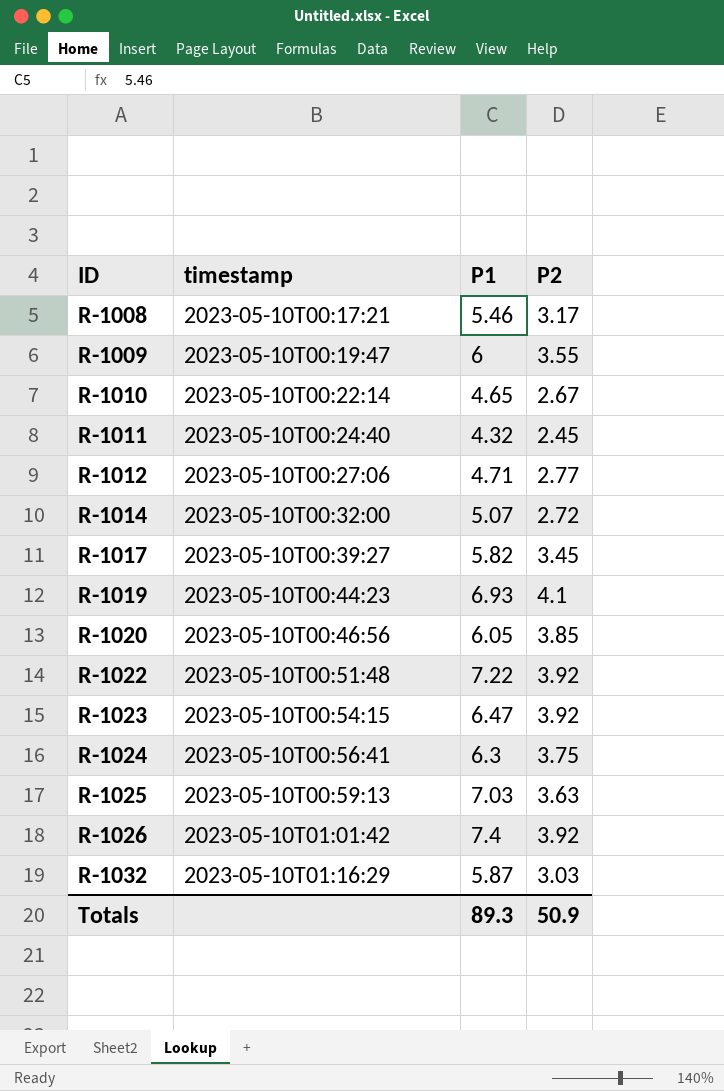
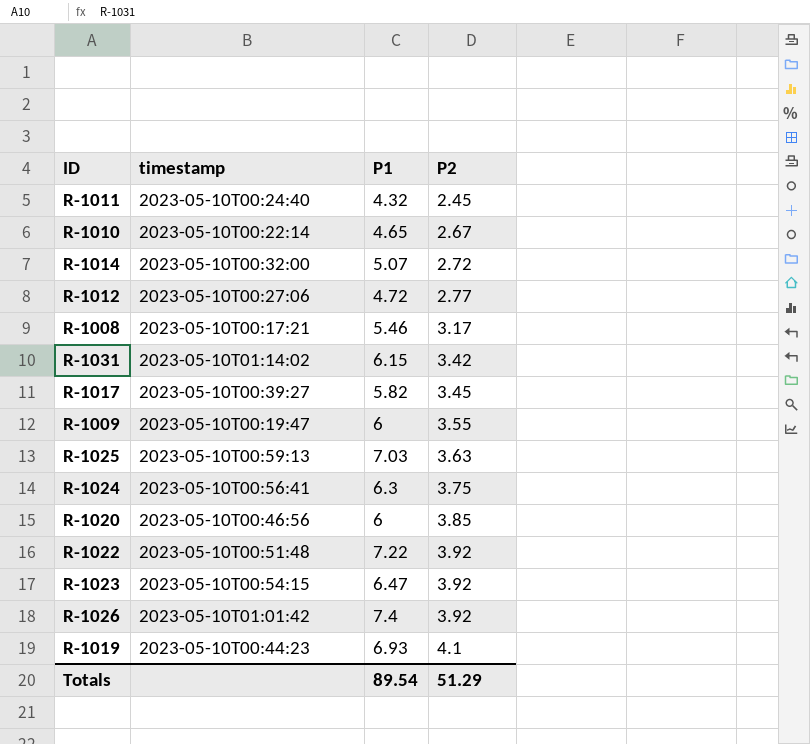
row order: ID ascending -> P2 ascending
row R-1032: 2023-05-10T01:16:29 | 5.87 | 3.03 -> none
R-1012 | P1: 4.71 -> 4.72
row R-1031: none -> 2023-05-10T01:14:02 | 6.15 | 3.42
R-1020 | P1: 6.05 -> 6
Totals | P1: 89.3 -> 89.54
Totals | P2: 50.9 -> 51.29

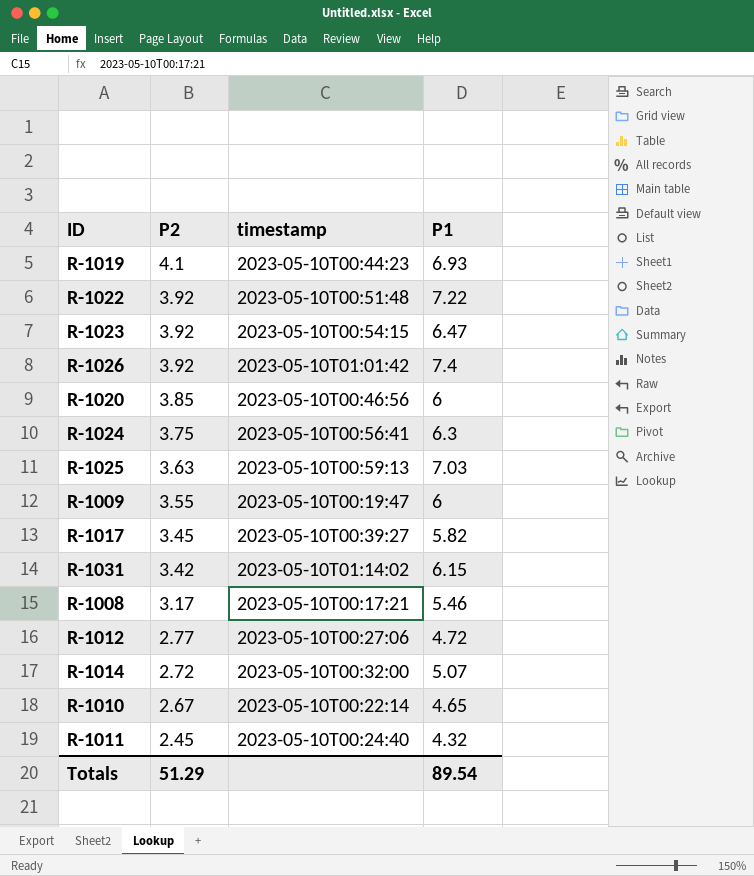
row order: P2 ascending -> P2 descending
column P2 | position: 4 -> 2

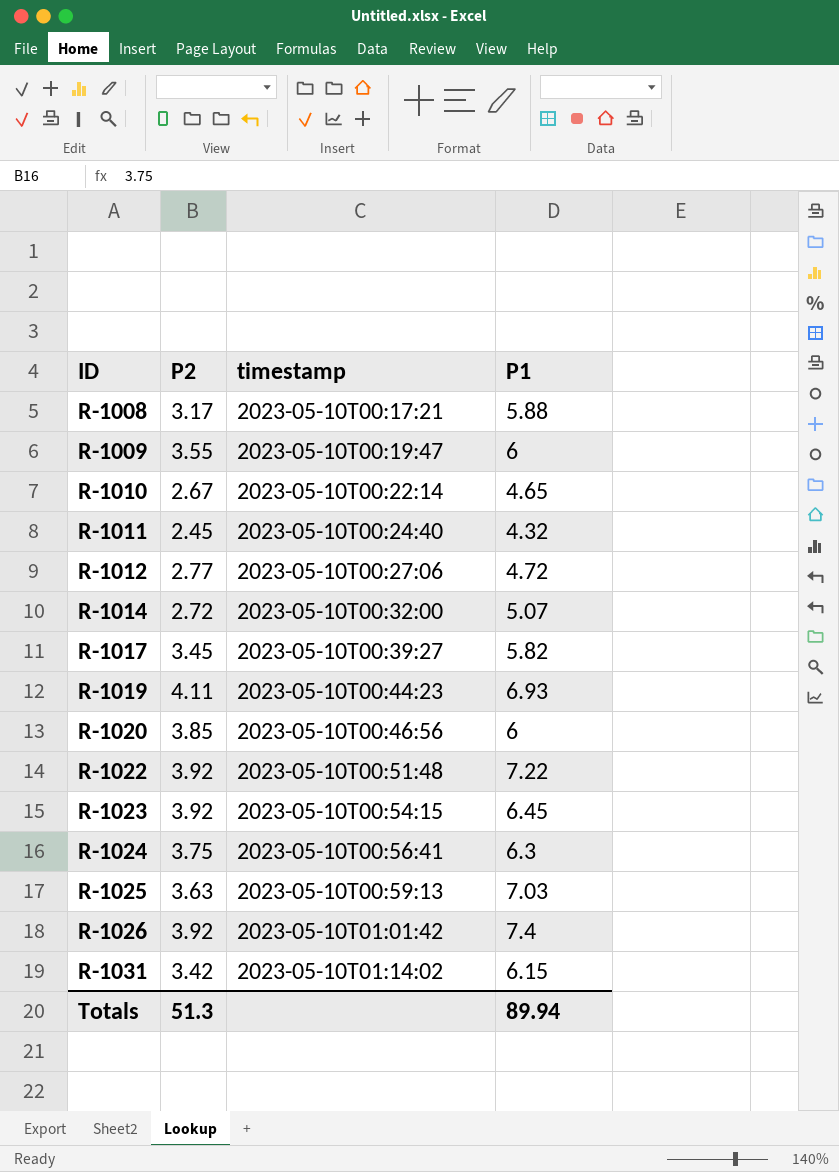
row order: P2 descending -> ID ascending
R-1008 | P1: 5.46 -> 5.88
R-1019 | P2: 4.1 -> 4.11
R-1023 | P1: 6.47 -> 6.45
Totals | P2: 51.29 -> 51.3
Totals | P1: 89.54 -> 89.94

